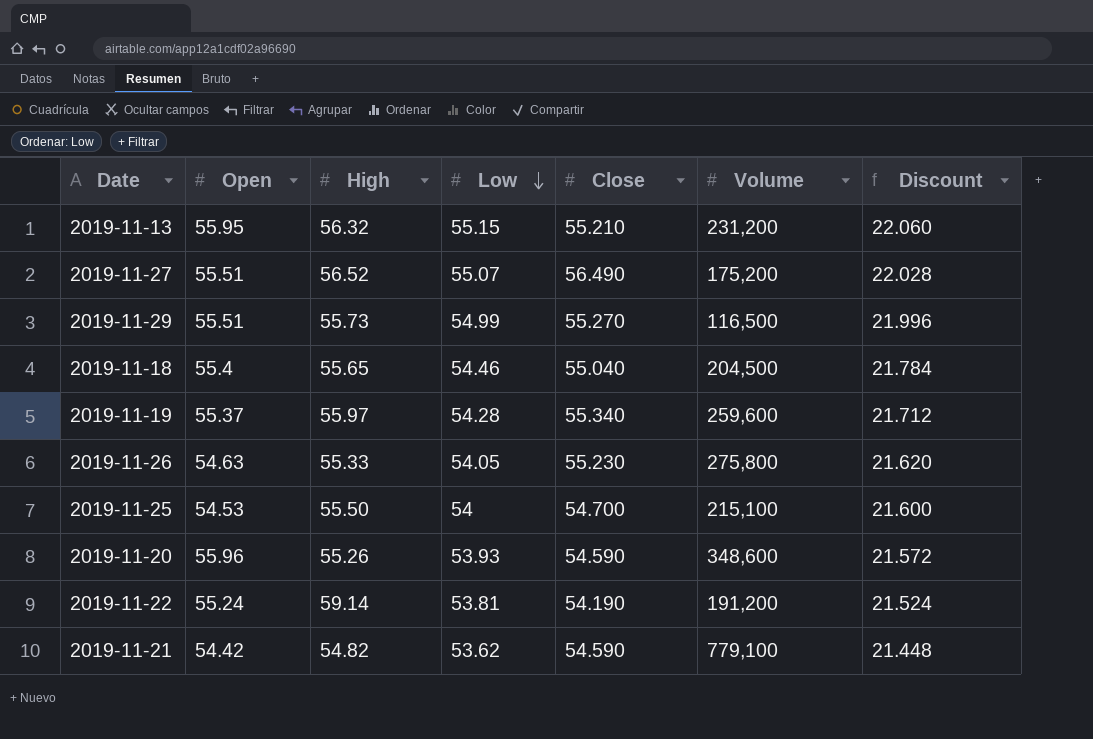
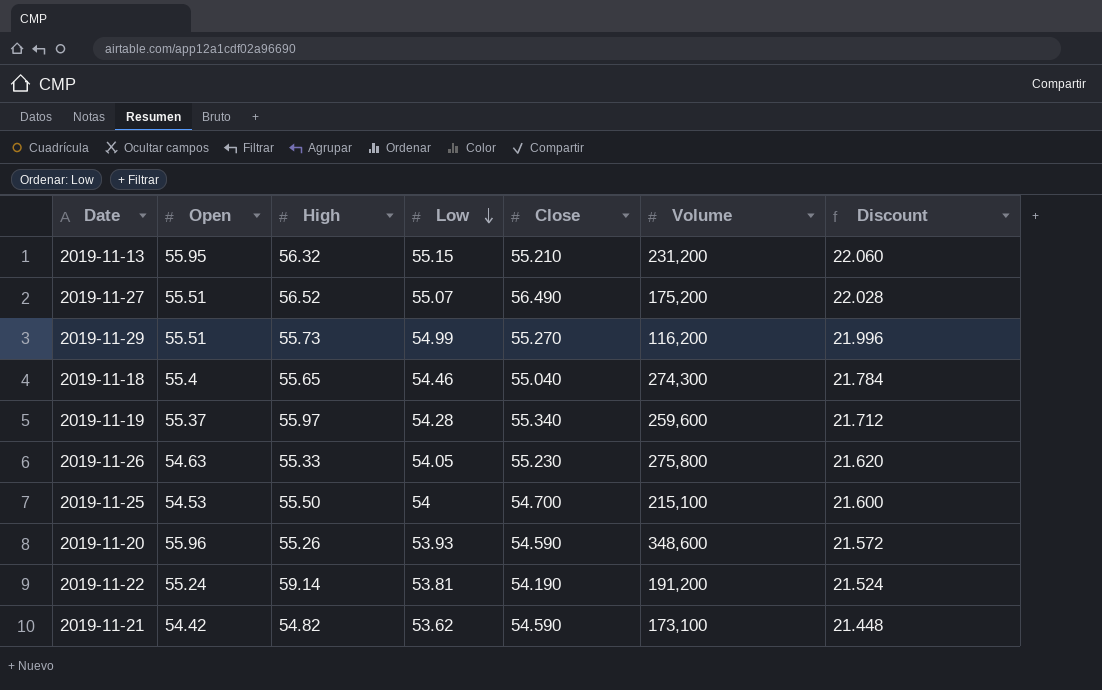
2019-11-29 | Volume: 116,500 -> 116,200
2019-11-18 | Volume: 204,500 -> 274,300
2019-11-21 | Volume: 779,100 -> 173,100

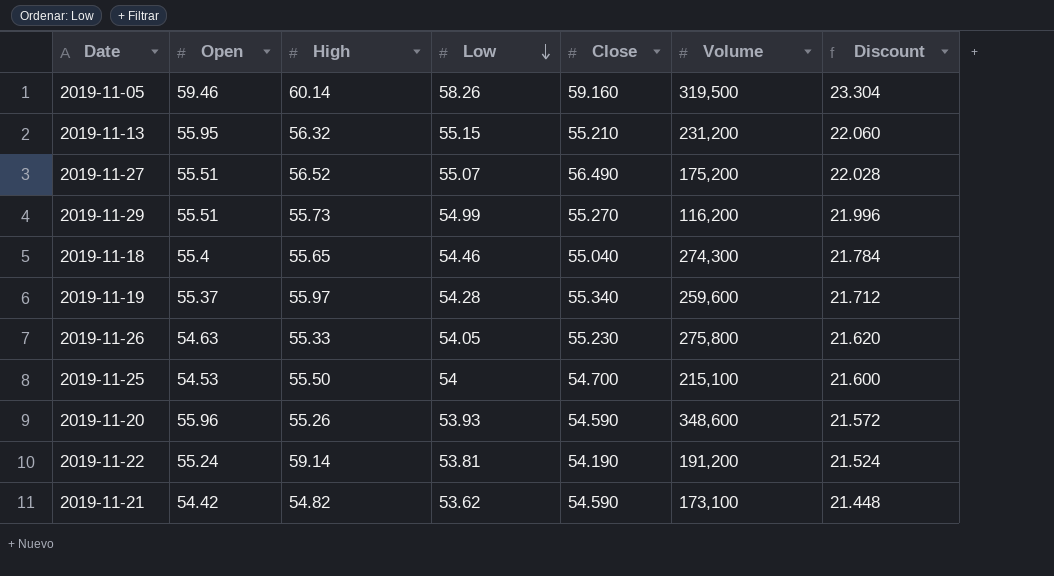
row 2019-11-05: none -> 59.46 | 60.14 | 58.26 | 59.160 | 319,500 | 23.304

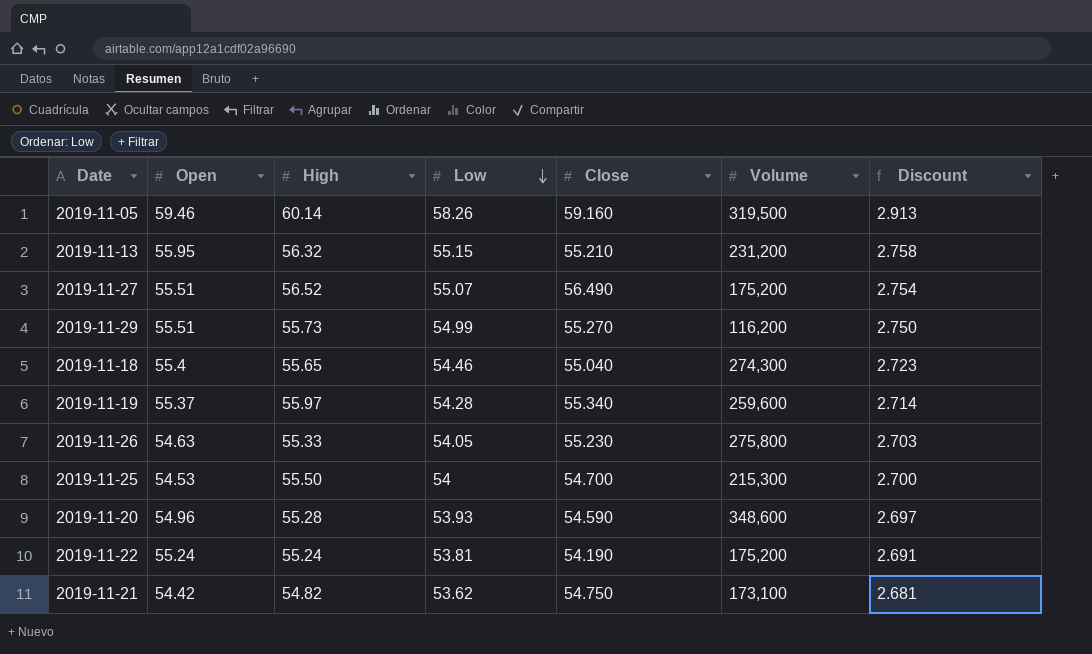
column Discount | formula: [Low] * 0.4 -> [Low] * 0.05
2019-11-25 | Volume: 215,100 -> 215,300
2019-11-20 | Open: 55.96 -> 54.96
2019-11-20 | High: 55.26 -> 55.28
2019-11-22 | High: 59.14 -> 55.24
2019-11-22 | Volume: 191,200 -> 175,200
2019-11-21 | Close: 54.590 -> 54.750

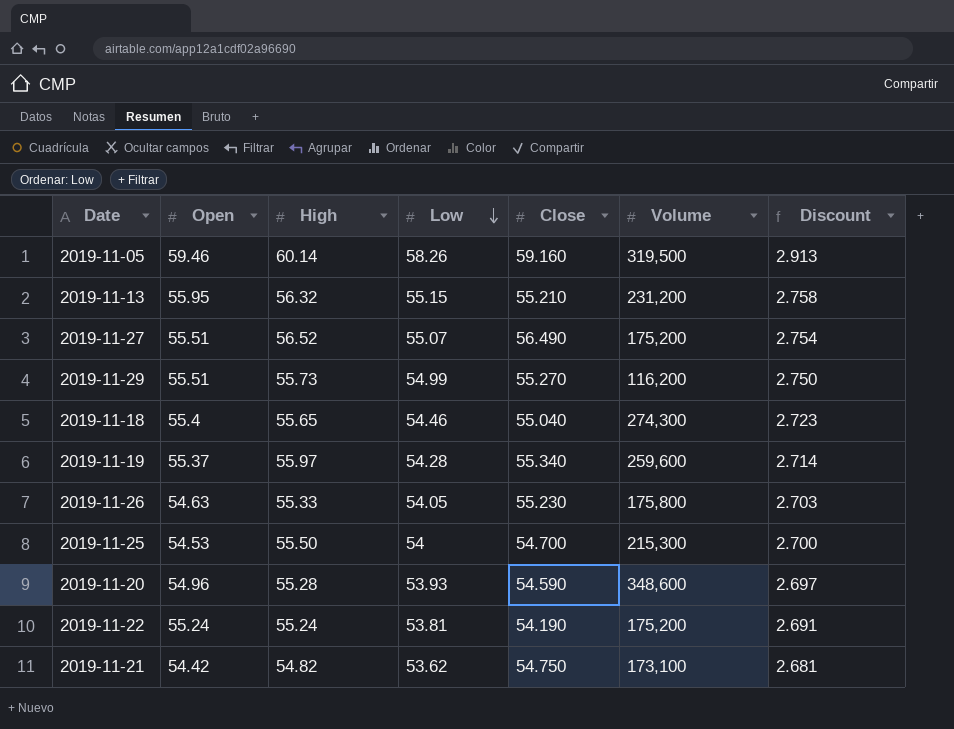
2019-11-26 | Volume: 275,800 -> 175,800

